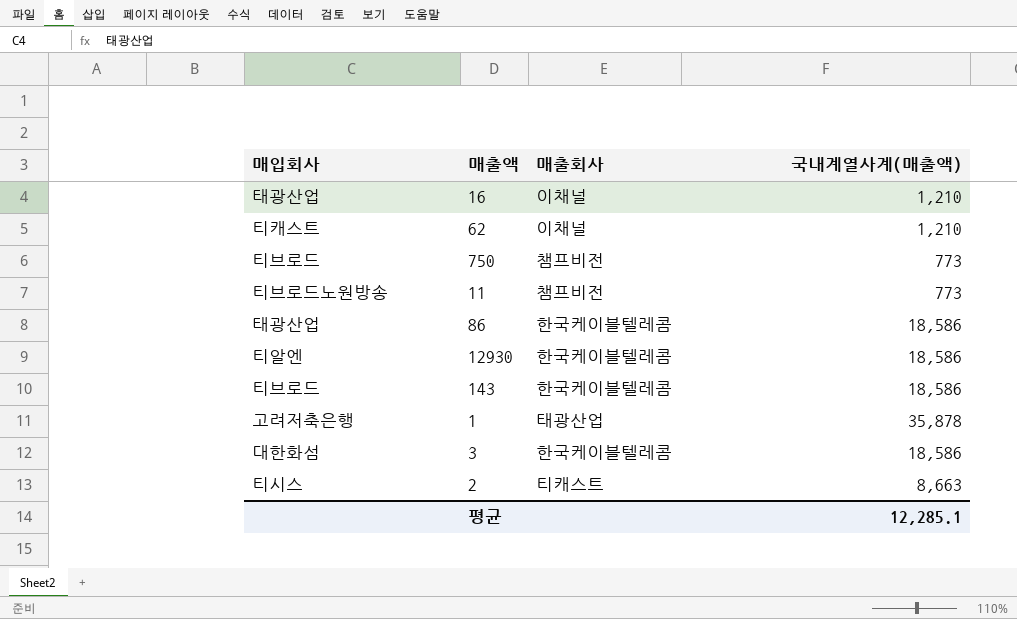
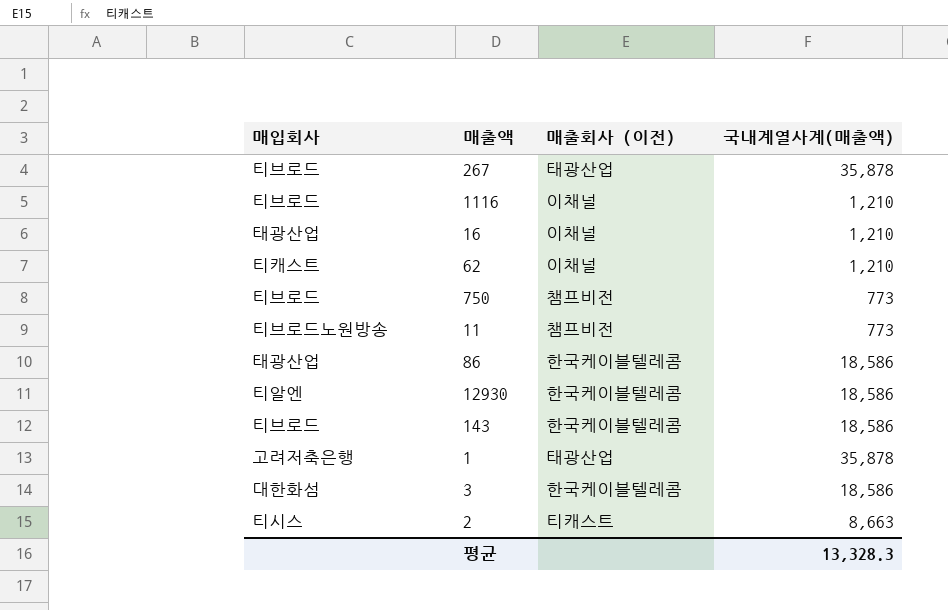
column name: 매출회사 -> 매출회사 (이전)
row 267: none -> 티브로드 | 태광산업 | 35,878
row 1116: none -> 티브로드 | 이채널 | 1,210
평균 | 국내계열사계(매출액): 12,285.1 -> 13,328.3

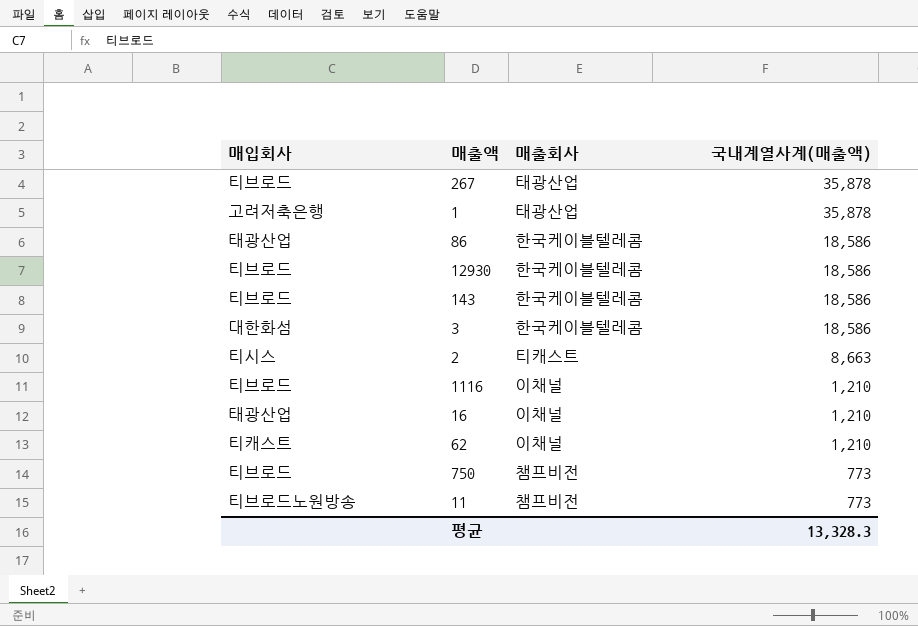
row order: none -> 국내계열사계(매출액) descending
column name: 매출회사 (이전) -> 매출회사
12930 | 매입회사: 티알엔 -> 티브로드

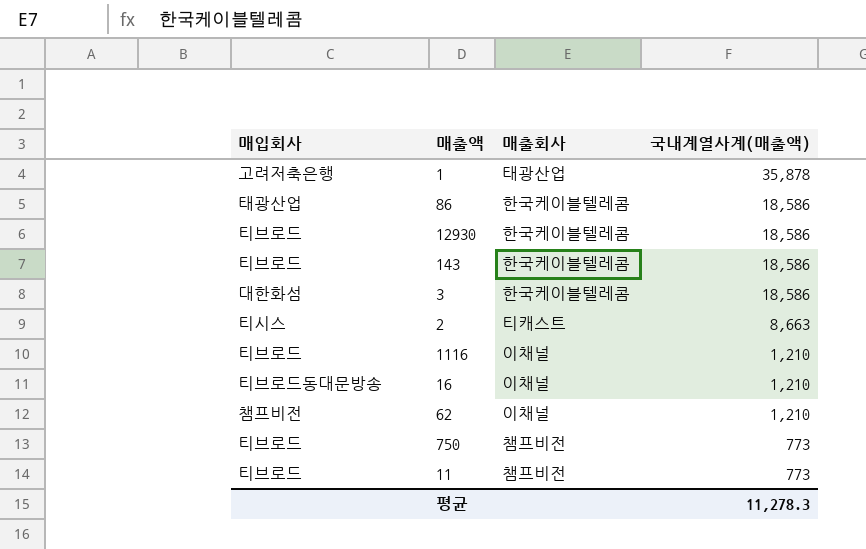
row 267: 티브로드 | 태광산업 | 35,878 -> none
16 | 매입회사: 태광산업 -> 티브로드동대문방송
62 | 매입회사: 티캐스트 -> 챔프비전
11 | 매입회사: 티브로드노원방송 -> 티브로드
평균 | 국내계열사계(매출액): 13,328.3 -> 11,278.3

